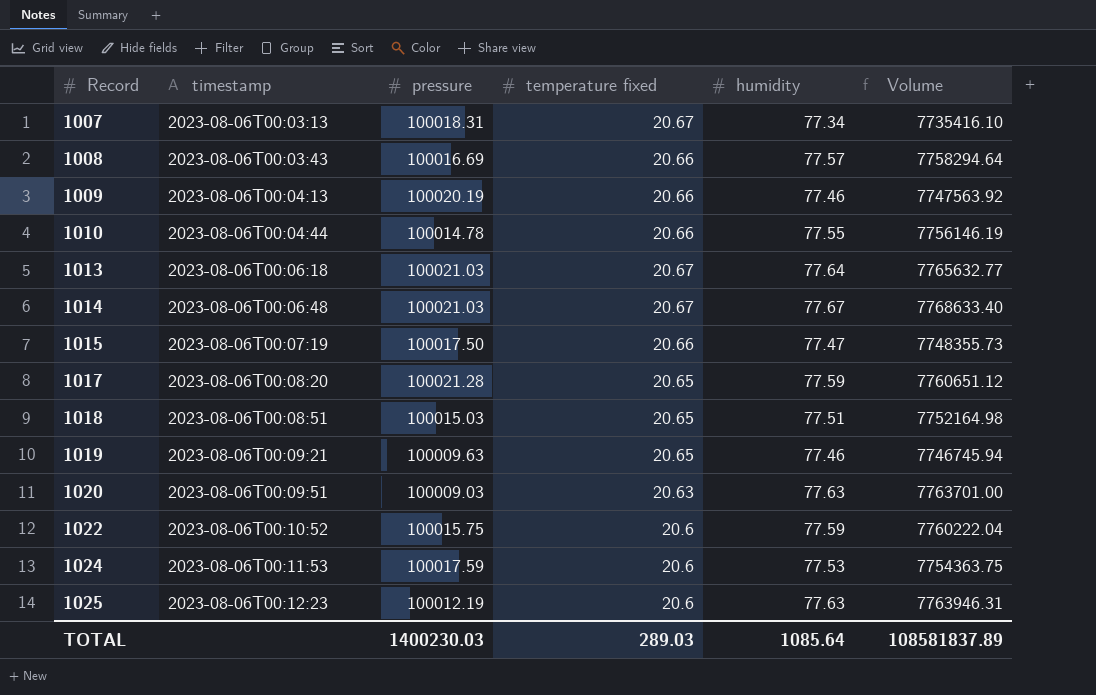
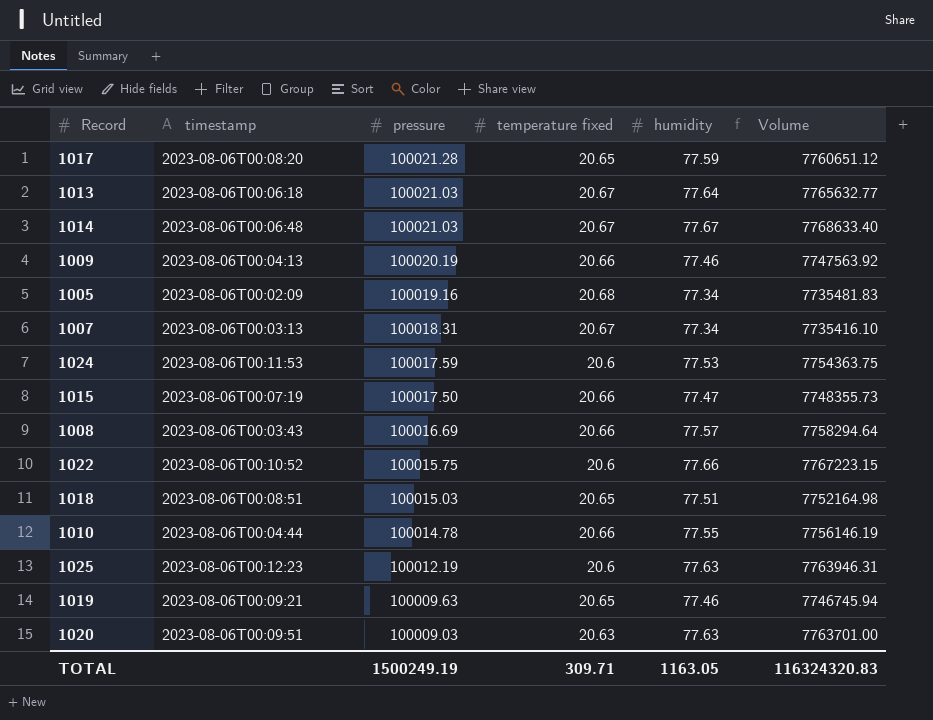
row order: Record ascending -> pressure descending
row 1005: none -> 2023-08-06T00:02:09 | 100019.16 | 20.68 | 77.34 | 7735481.83
1022 | humidity: 77.59 -> 77.66
1022 | Volume: 7760222.04 -> 7767223.15
TOTAL | pressure: 1400230.03 -> 1500249.19
TOTAL | temperature fixed: 289.03 -> 309.71
TOTAL | humidity: 1085.64 -> 1163.05
TOTAL | Volume: 108581837.89 -> 116324320.83

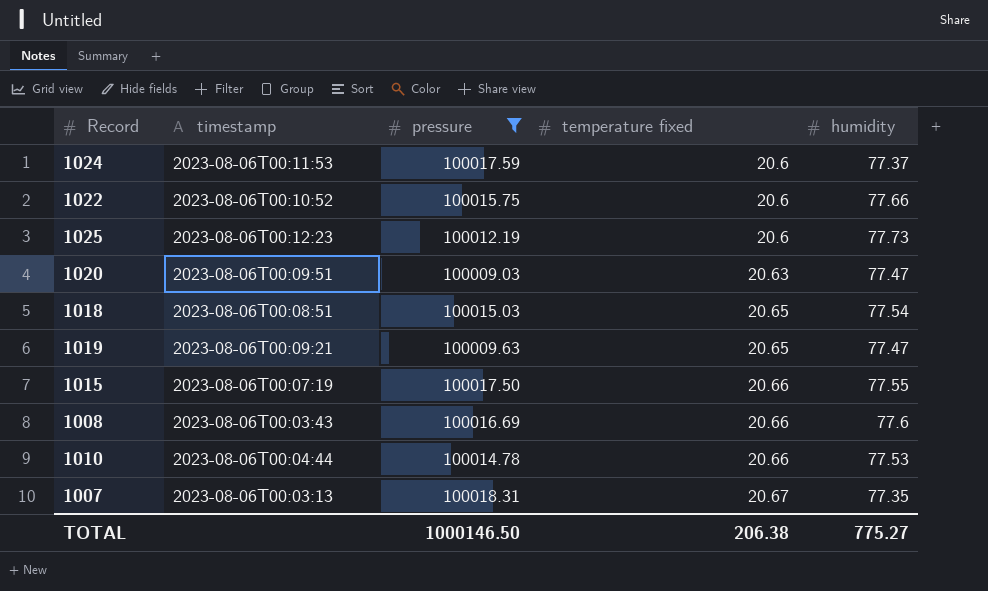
filter: none -> pressure <= 100018.31
row order: pressure descending -> temperature fixed ascending
column Volume | formula: [pressure] * [humidity] -> none
1024 | humidity: 77.53 -> 77.37
1025 | humidity: 77.63 -> 77.73
1020 | humidity: 77.63 -> 77.47
1018 | humidity: 77.51 -> 77.54
1019 | humidity: 77.46 -> 77.47
1015 | humidity: 77.47 -> 77.55
1008 | humidity: 77.57 -> 77.6
1010 | humidity: 77.55 -> 77.53
1007 | humidity: 77.34 -> 77.35
TOTAL | pressure: 1500249.19 -> 1000146.50
TOTAL | temperature fixed: 309.71 -> 206.38
TOTAL | humidity: 1163.05 -> 775.27

